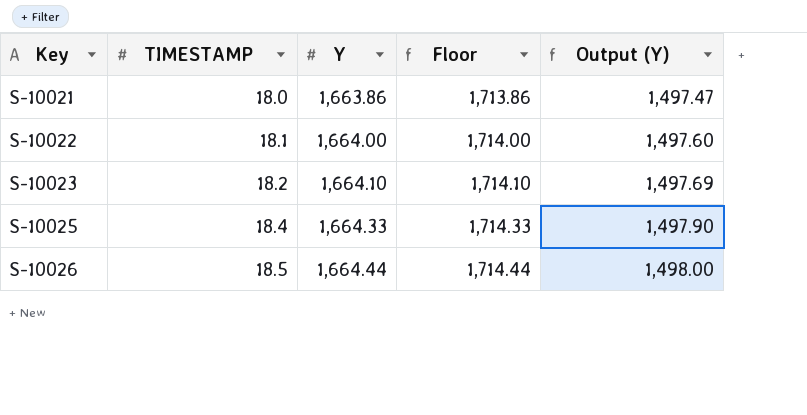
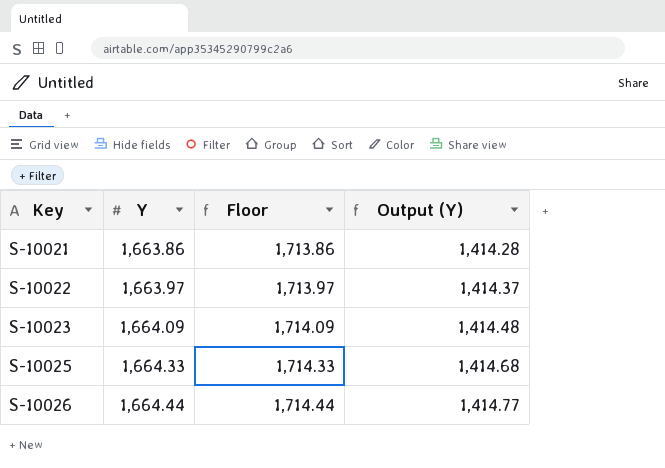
column TIMESTAMP | position: 2 -> none
column Output (Y) | formula: [Y] * 0.9 -> [Y] * 0.85
S-10022 | Y: 1,664.00 -> 1,663.97
S-10022 | Floor: 1,714.00 -> 1,713.97
S-10023 | Y: 1,664.10 -> 1,664.09
S-10023 | Floor: 1,714.10 -> 1,714.09

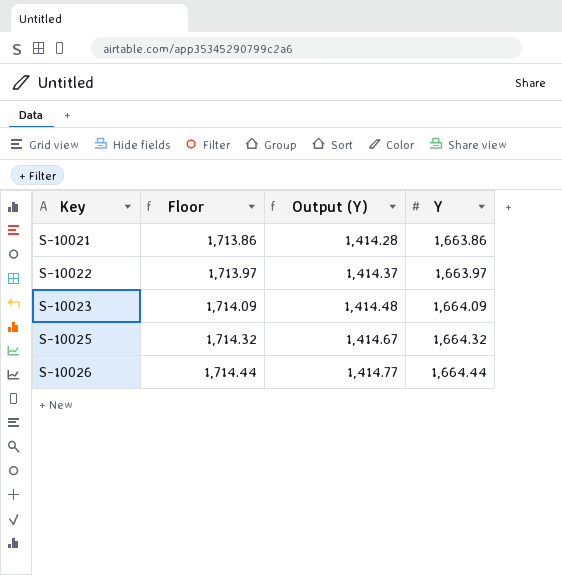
column Y | position: 2 -> 4
S-10025 | Floor: 1,714.33 -> 1,714.32
S-10025 | Output (Y): 1,414.68 -> 1,414.67
S-10025 | Y: 1,664.33 -> 1,664.32

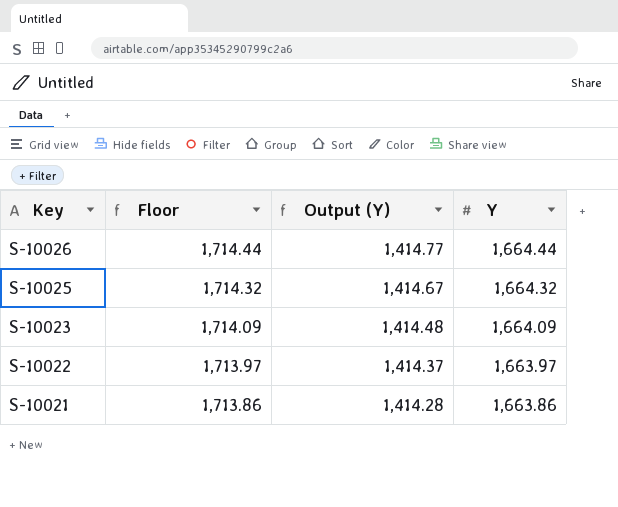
row order: Key ascending -> Key descending

